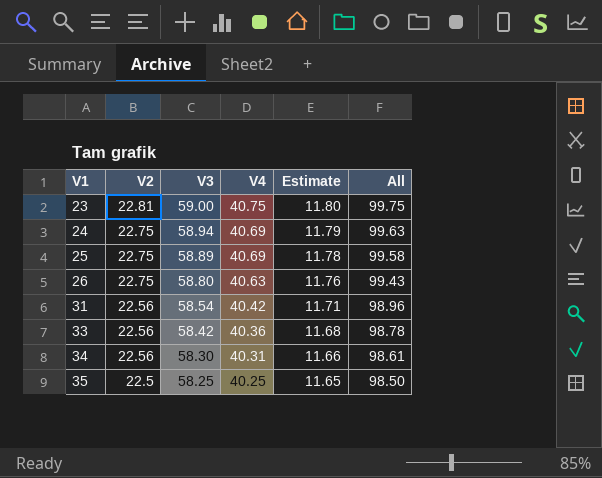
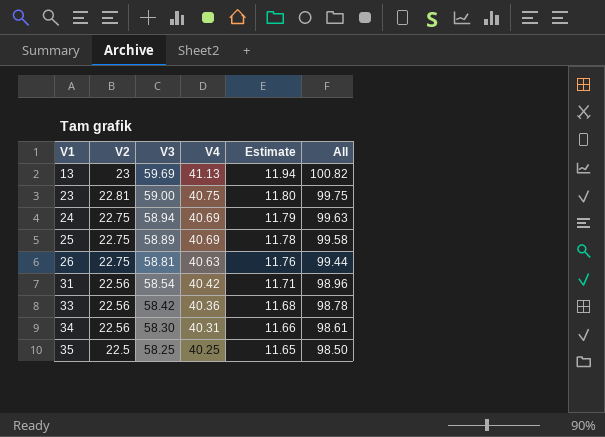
row 13: none -> 23 | 59.69 | 41.13 | 11.94 | 100.82
26 | V3: 58.80 -> 58.81
26 | All: 99.43 -> 99.44

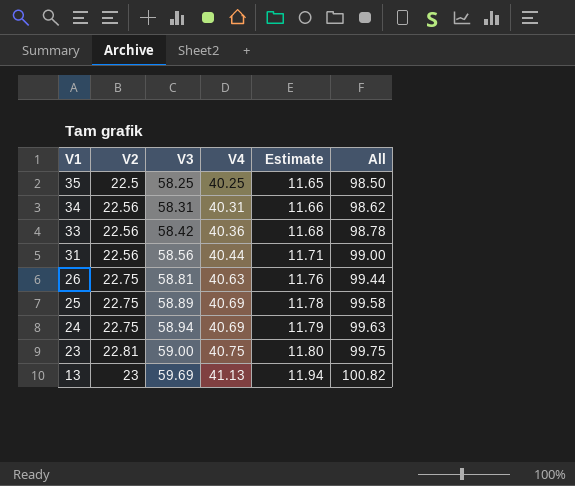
row order: V1 ascending -> V1 descending
34 | V3: 58.30 -> 58.31
34 | All: 98.61 -> 98.62
31 | V3: 58.54 -> 58.56
31 | V4: 40.42 -> 40.44
31 | All: 98.96 -> 99.00

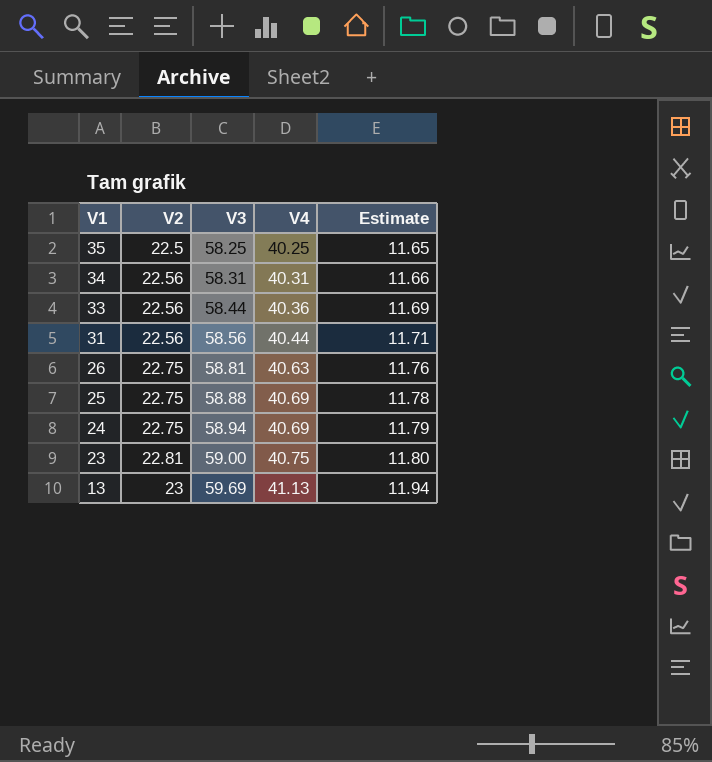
column All | formula: [V3] + [V4] -> none
33 | V3: 58.42 -> 58.44
33 | Estimate: 11.68 -> 11.69
25 | V3: 58.89 -> 58.88

